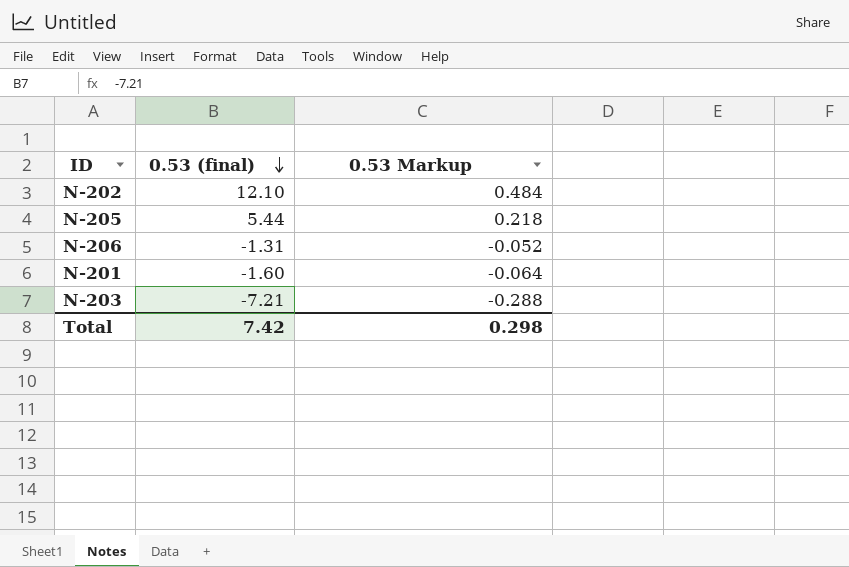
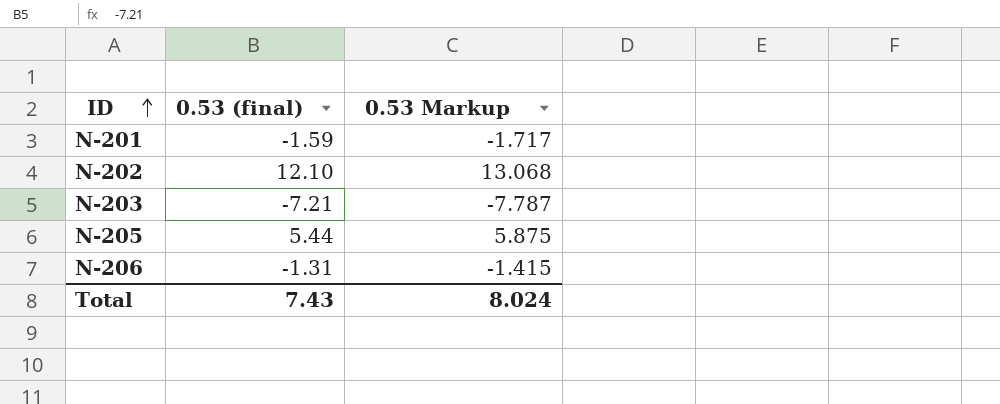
row order: 0.53 (final) descending -> ID ascending
column 0.53 Markup | formula: [0.53 (final)] * 0.04 -> [0.53 (final)] * 1.08
N-201 | 0.53 (final): -1.60 -> -1.59
Total | 0.53 (final): 7.42 -> 7.43
Total | 0.53 Markup: 0.298 -> 8.024

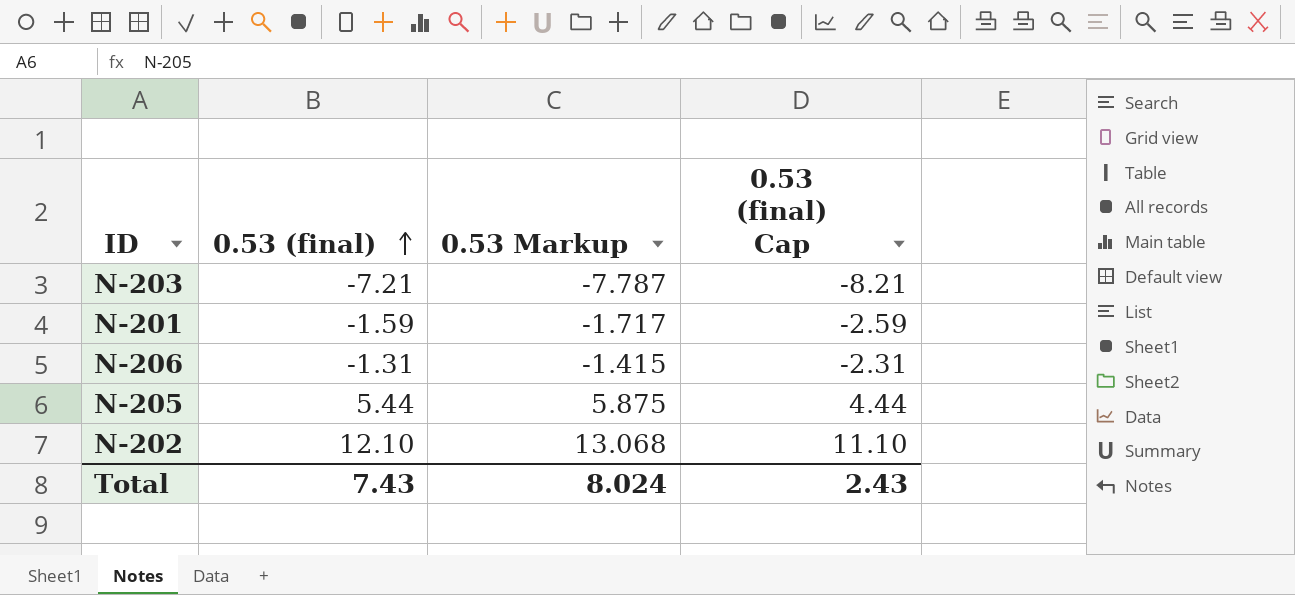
row order: ID ascending -> 0.53 (final) ascending
column 0.53 (final) Cap | formula: none -> [0.53 (final)] - 1

